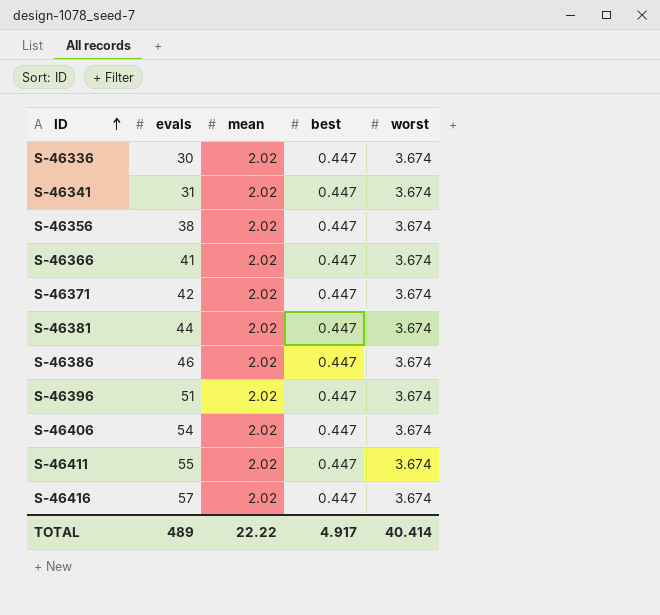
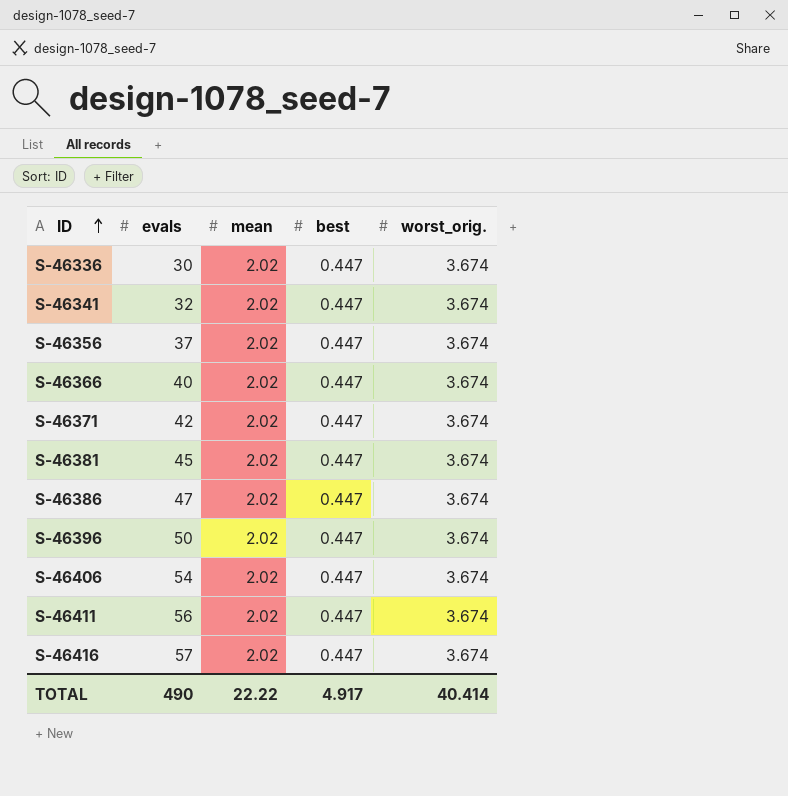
column name: worst -> worst_orig.
S-46341 | evals: 31 -> 32
S-46356 | evals: 38 -> 37
S-46366 | evals: 41 -> 40
S-46381 | evals: 44 -> 45
S-46386 | evals: 46 -> 47
S-46396 | evals: 51 -> 50
S-46411 | evals: 55 -> 56
TOTAL | evals: 489 -> 490

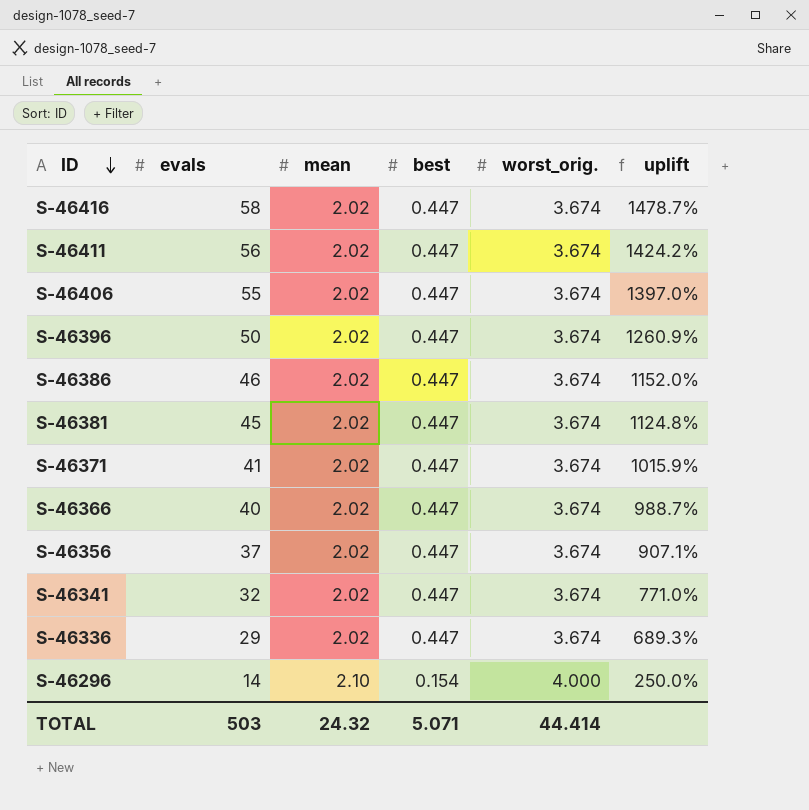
row order: ID ascending -> ID descending
column uplift | formula: none -> ([evals] - [worst_orig.]) / [worst_orig.]
S-46416 | evals: 57 -> 58
S-46406 | evals: 54 -> 55
S-46386 | evals: 47 -> 46
S-46371 | evals: 42 -> 41
S-46336 | evals: 30 -> 29
row S-46296: none -> 14 | 2.10 | 0.154 | 4.000 | 250.0%
TOTAL | evals: 490 -> 503
TOTAL | mean: 22.22 -> 24.32
TOTAL | best: 4.917 -> 5.071
TOTAL | worst_orig.: 40.414 -> 44.414

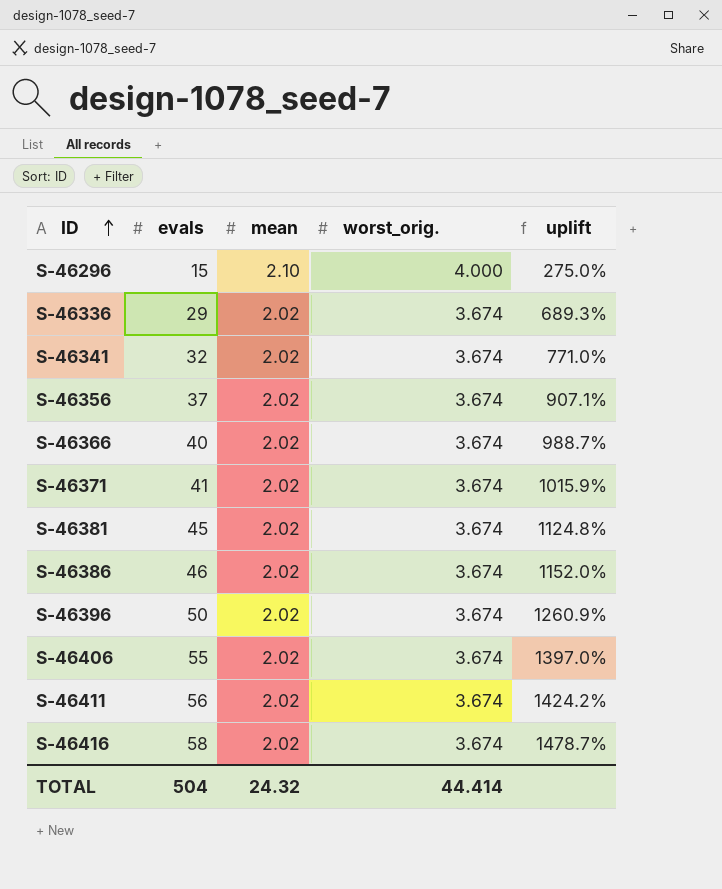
row order: ID descending -> ID ascending
column best | position: 4 -> none
S-46296 | evals: 14 -> 15
S-46296 | uplift: 250.0% -> 275.0%
TOTAL | evals: 503 -> 504

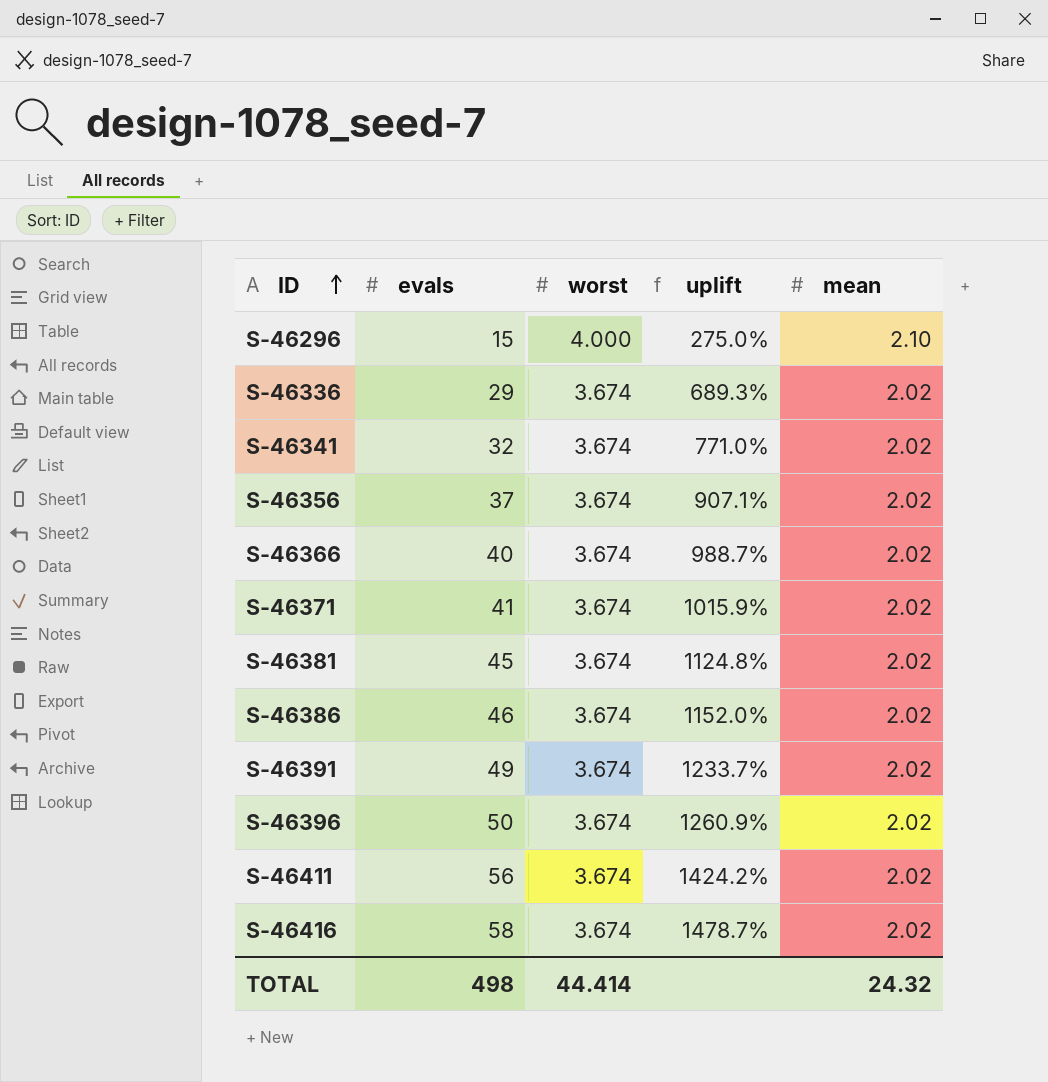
column name: worst_orig. -> worst
column mean | position: 3 -> 5
row S-46406: 55 | 2.02 | 3.674 | 1397.0% -> none
row S-46391: none -> 49 | 3.674 | 1233.7% | 2.02
TOTAL | evals: 504 -> 498

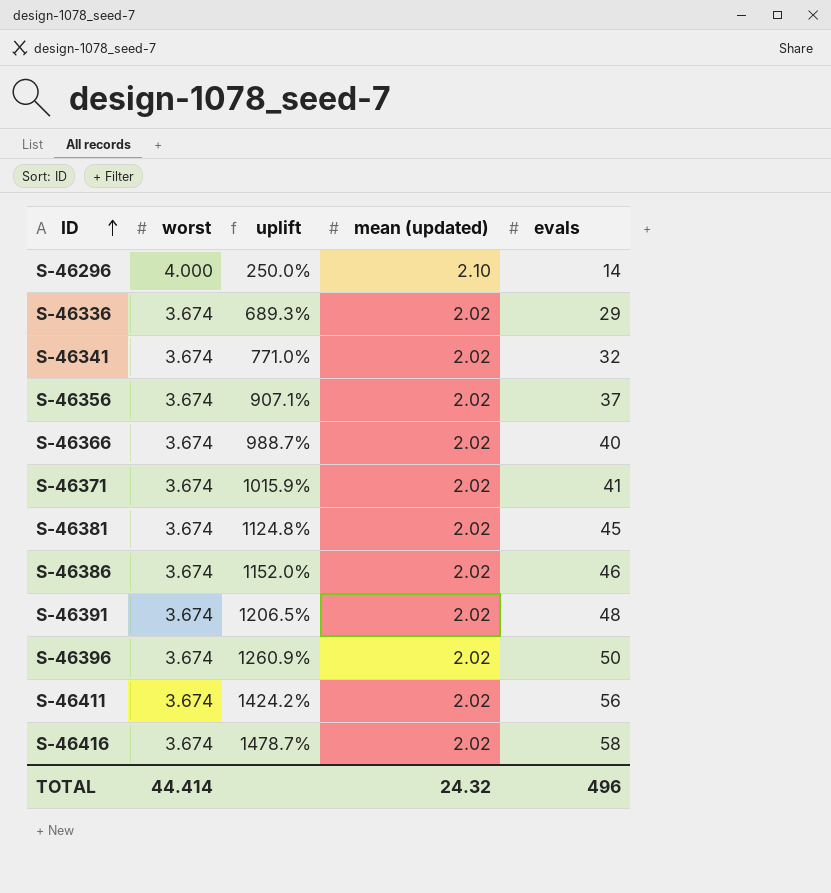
column name: mean -> mean (updated)
column evals | position: 2 -> 5
S-46296 | uplift: 275.0% -> 250.0%
S-46296 | evals: 15 -> 14
S-46391 | uplift: 1233.7% -> 1206.5%
S-46391 | evals: 49 -> 48
TOTAL | evals: 498 -> 496

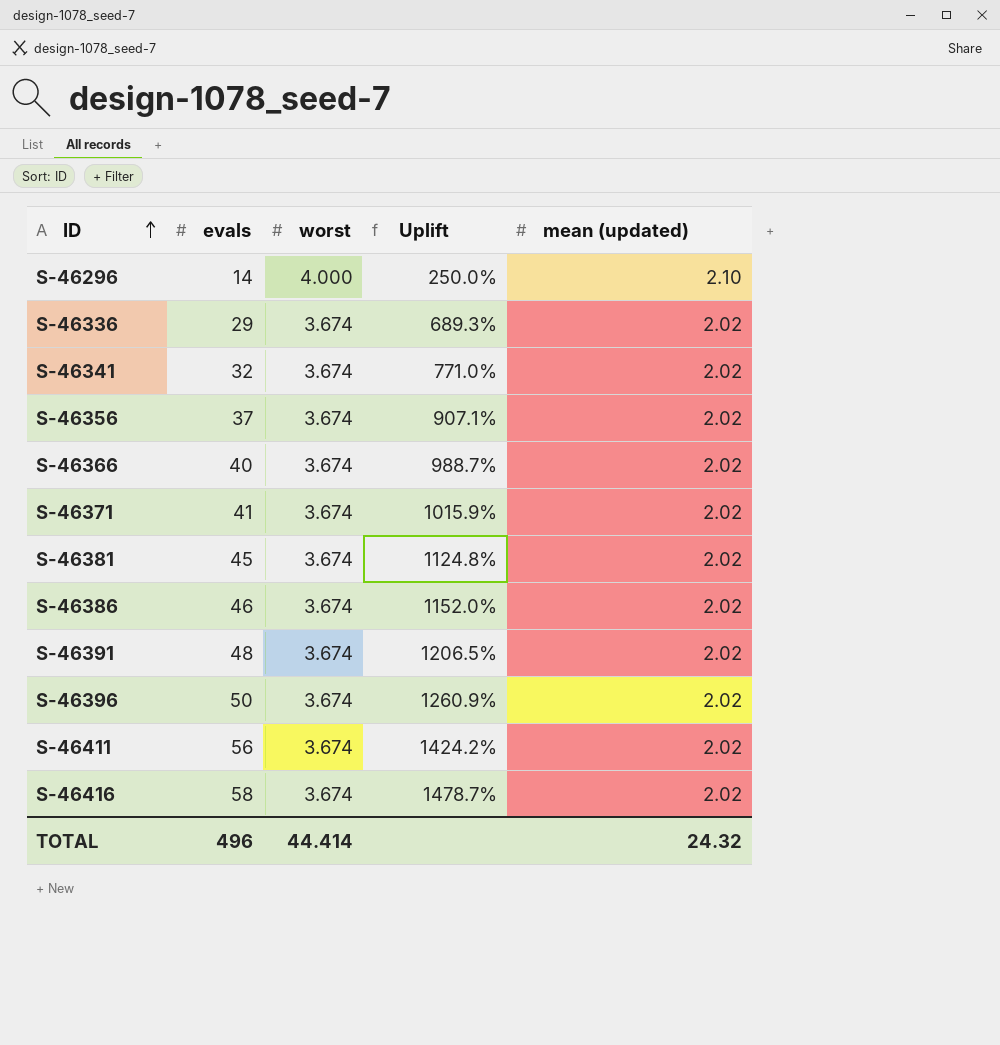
column evals | position: 5 -> 2
column name: uplift -> Uplift

